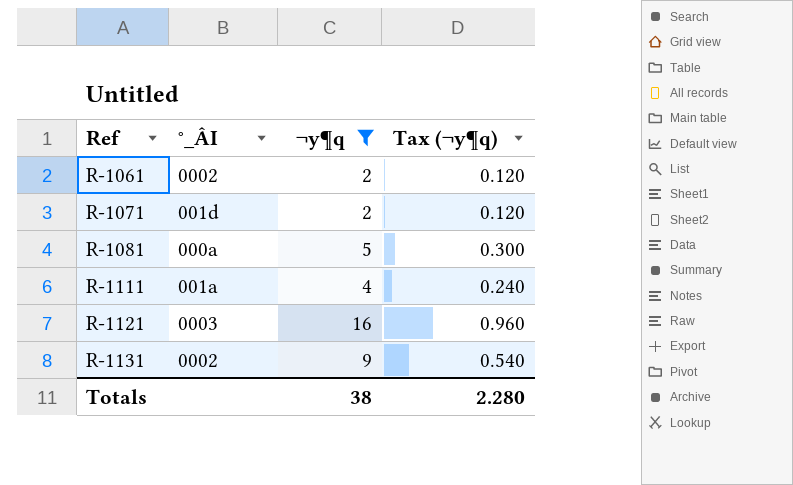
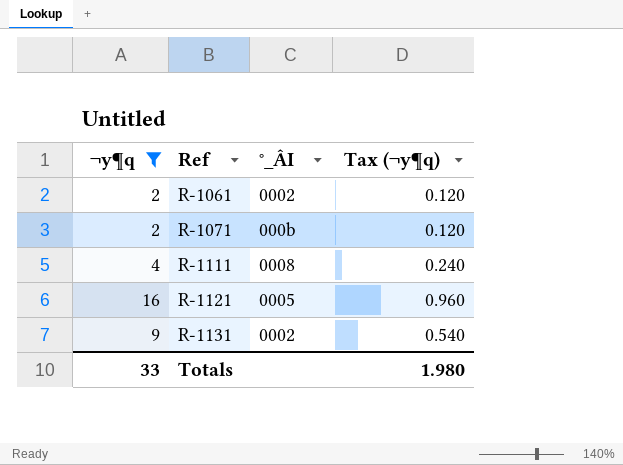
column ¬y¶q | position: 3 -> 1
row R-1081: 000a | 5 | 0.300 -> none
R-1071 | °_ÂI: 001d -> 000b
R-1111 | °_ÂI: 001a -> 0008
R-1121 | °_ÂI: 0003 -> 0005
Totals | ¬y¶q: 38 -> 33
Totals | Tax (¬y¶q): 2.280 -> 1.980

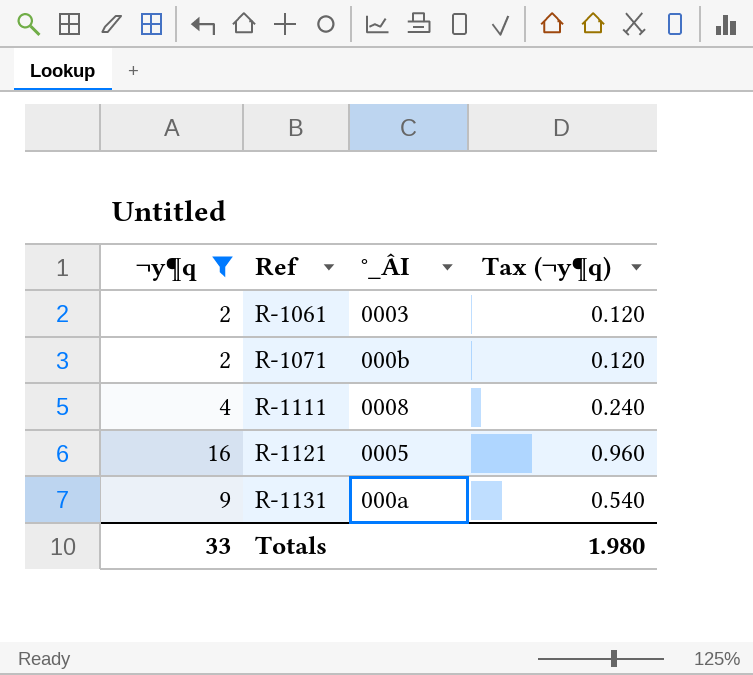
R-1061 | °_ÂI: 0002 -> 0003
R-1131 | °_ÂI: 0002 -> 000a

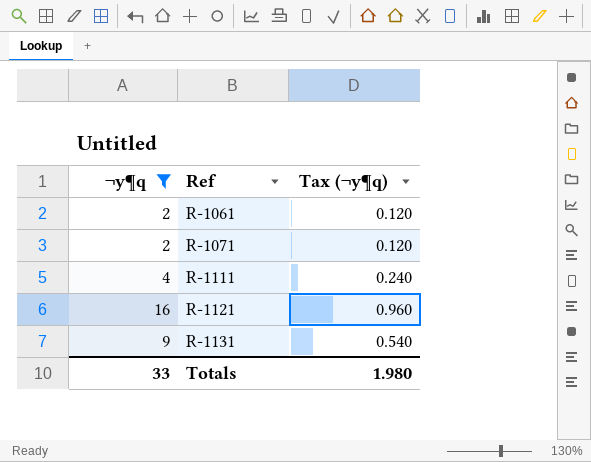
column °_ÂI | position: 3 -> none

